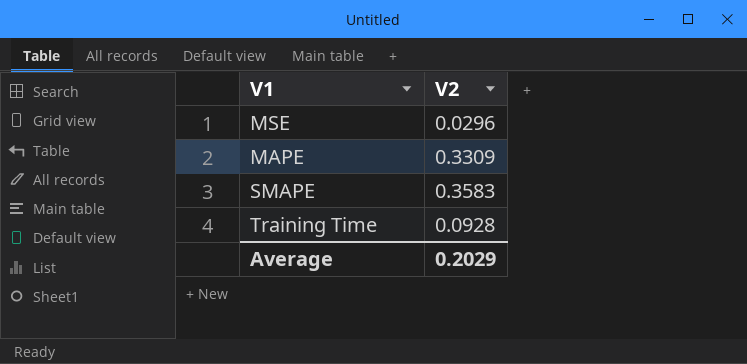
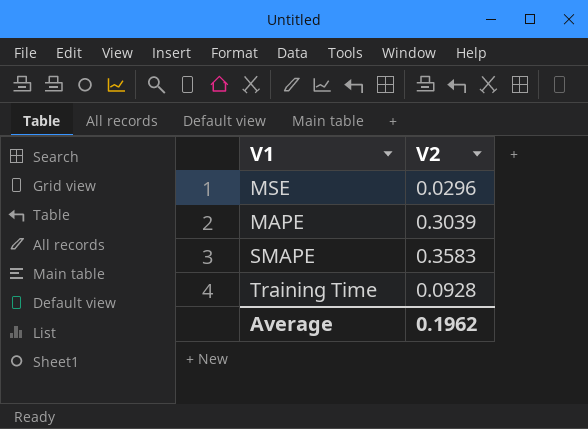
MAPE | V2: 0.3309 -> 0.3039
Average | V2: 0.2029 -> 0.1962

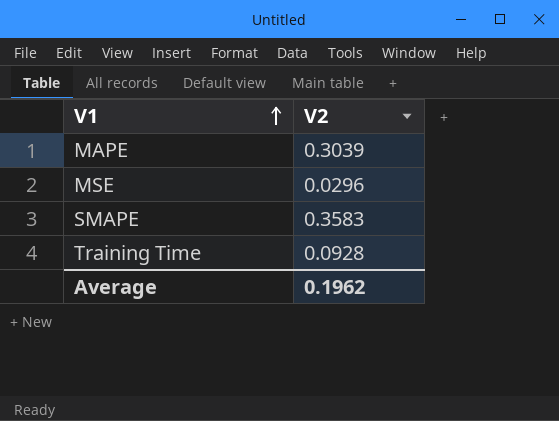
row order: none -> V1 ascending

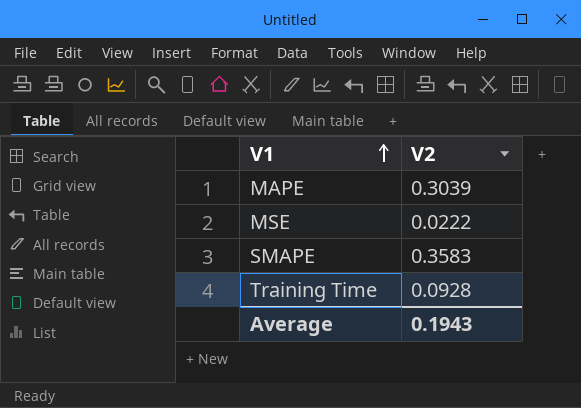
MSE | V2: 0.0296 -> 0.0222
Average | V2: 0.1962 -> 0.1943

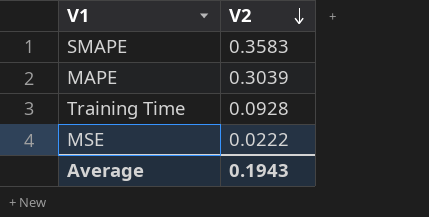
row order: V1 ascending -> V2 descending

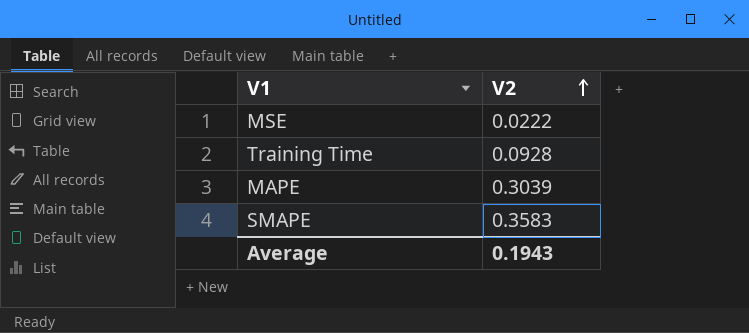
row order: V2 descending -> V2 ascending

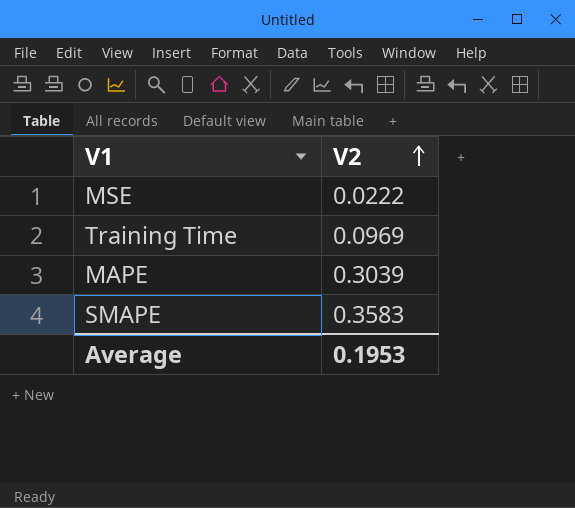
Training Time | V2: 0.0928 -> 0.0969
Average | V2: 0.1943 -> 0.1953

